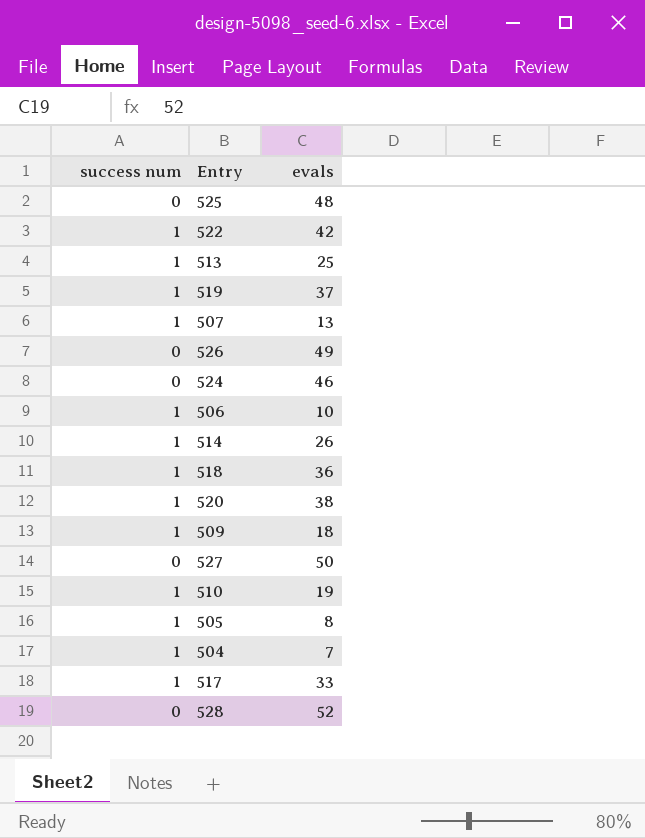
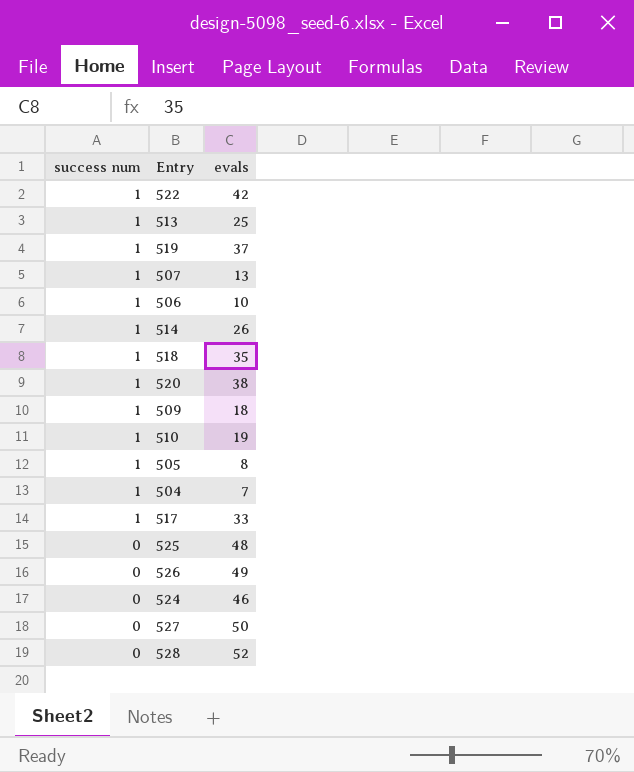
row order: none -> success num descending
518 | evals: 36 -> 35

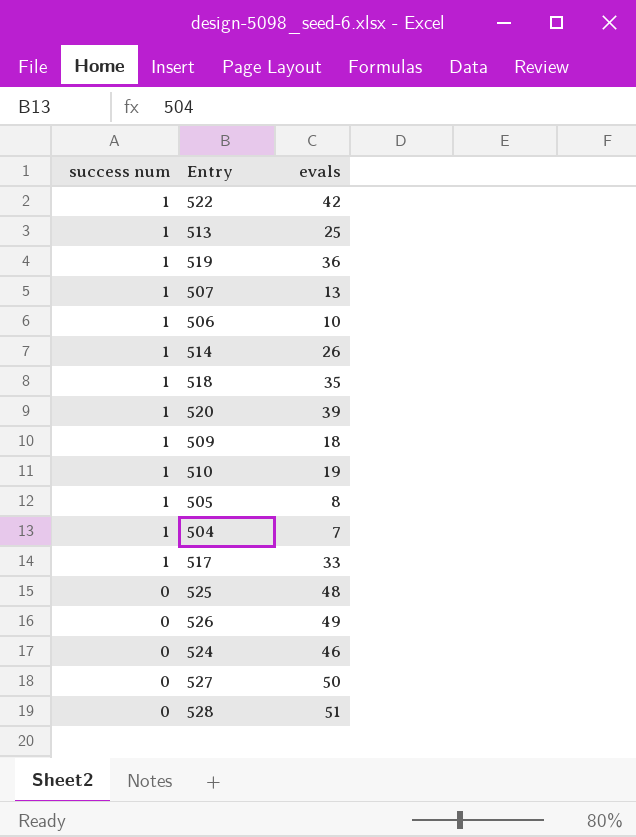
519 | evals: 37 -> 36
520 | evals: 38 -> 39
528 | evals: 52 -> 51

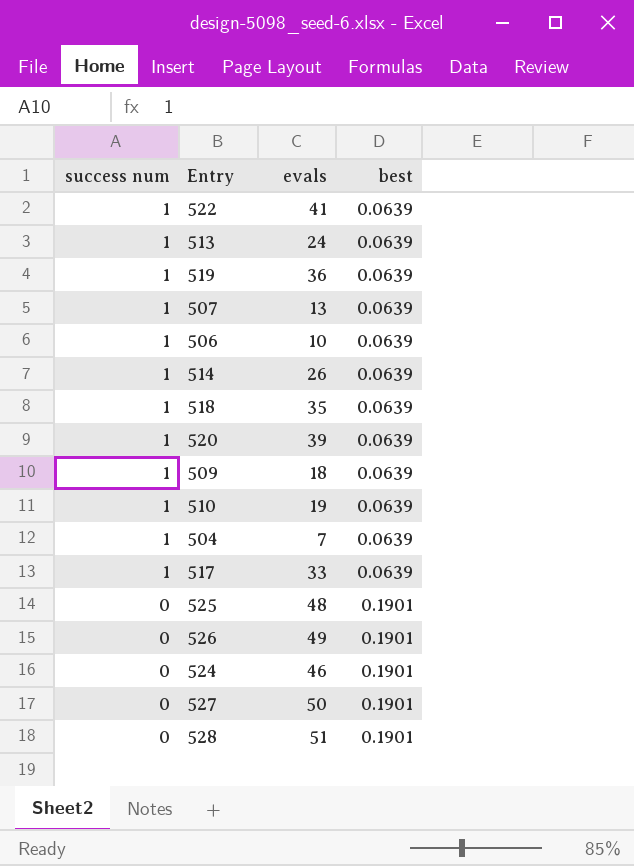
column best | position: none -> 4
row 505: 1 | 8 -> none
522 | evals: 42 -> 41
513 | evals: 25 -> 24

